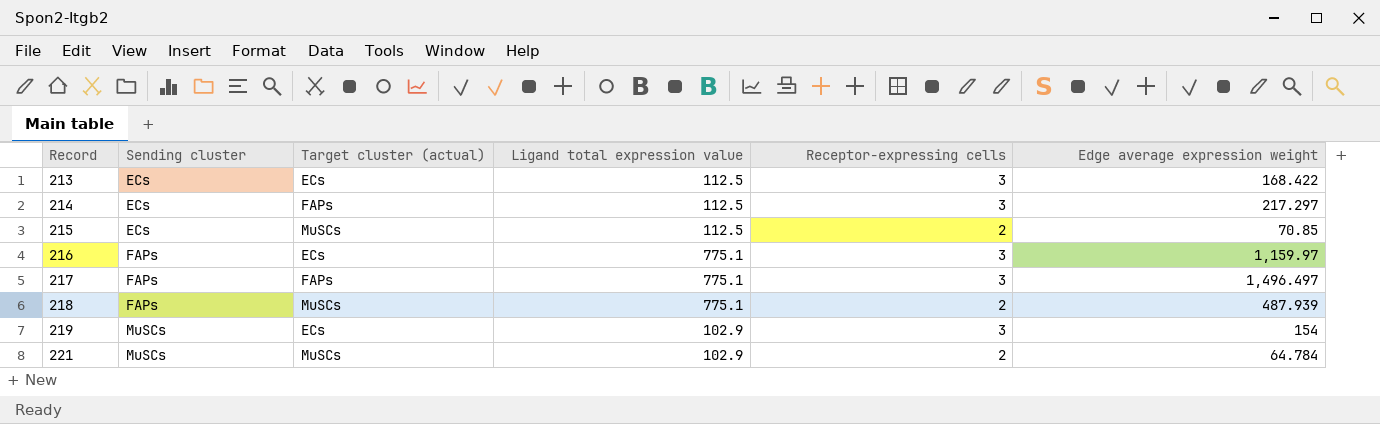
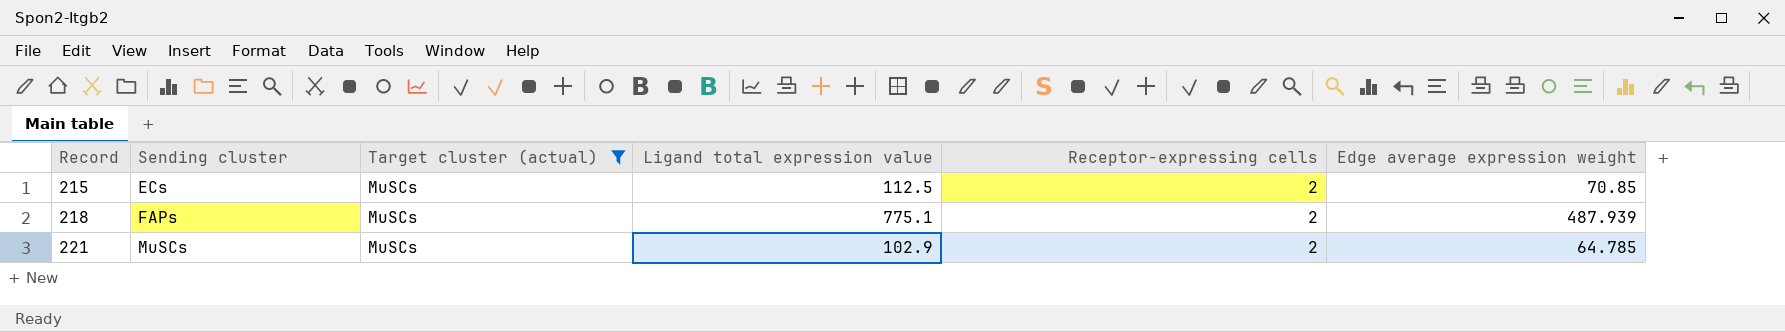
filter: none -> Target cluster (actual) = MuSCs
221 | Edge average expression weight: 64.784 -> 64.785

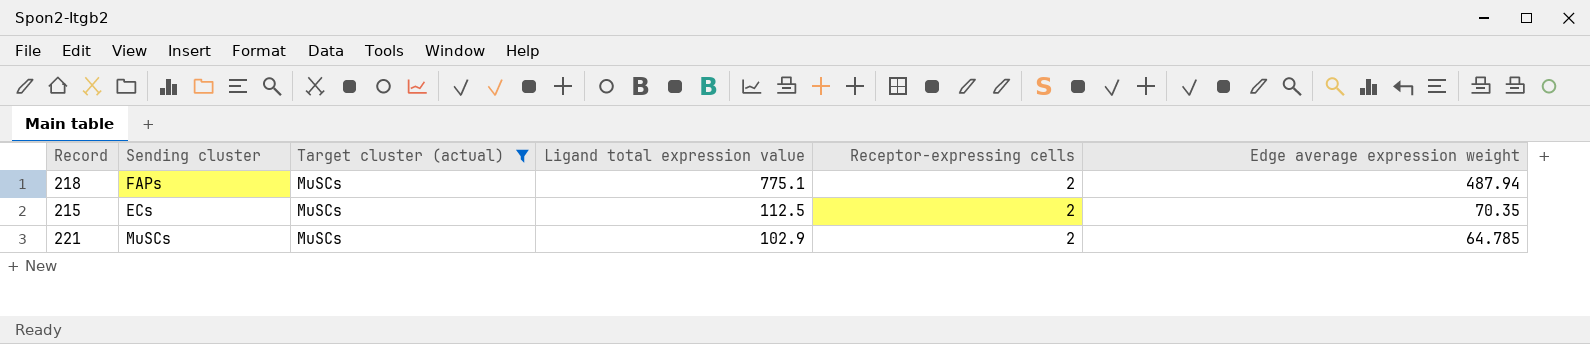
row order: Record ascending -> Ligand total expression value descending
218 | Edge average expression weight: 487.939 -> 487.94
215 | Edge average expression weight: 70.85 -> 70.35

